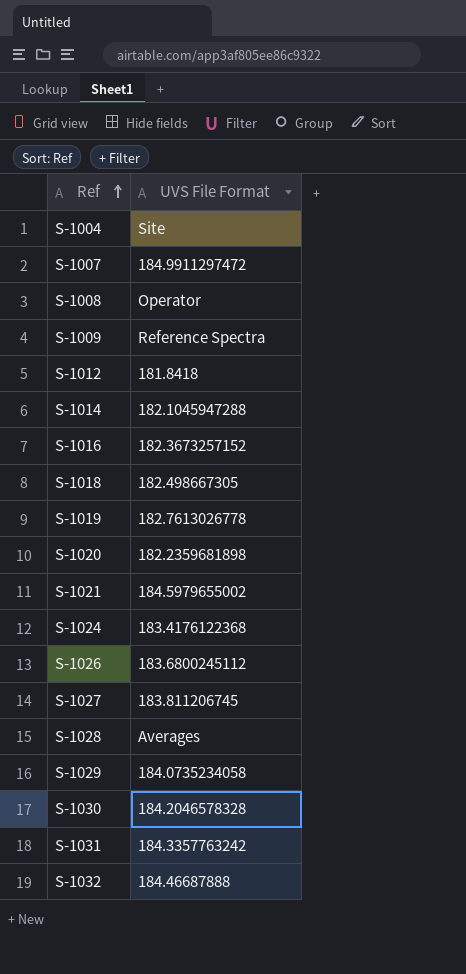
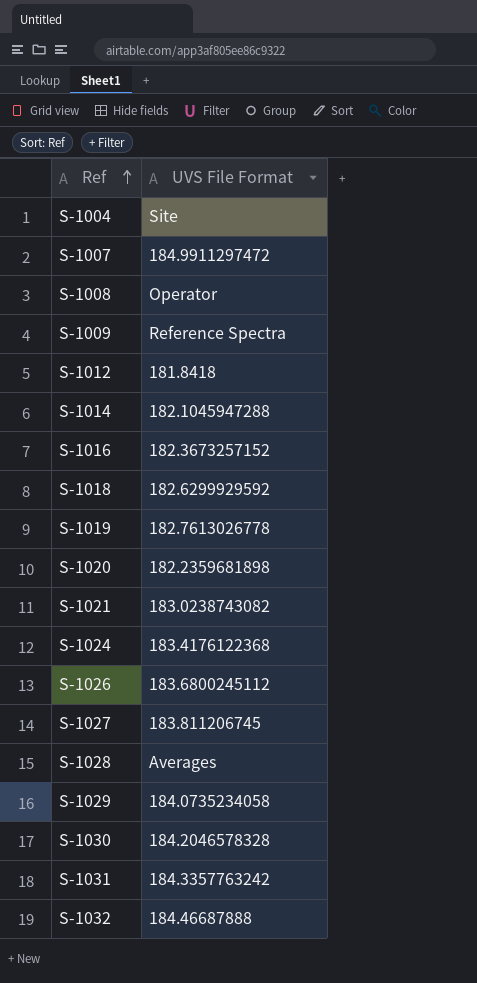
S-1018 | UVS File Format: 182.498667305 -> 182.6299929592
S-1021 | UVS File Format: 184.5979655002 -> 183.0238743082

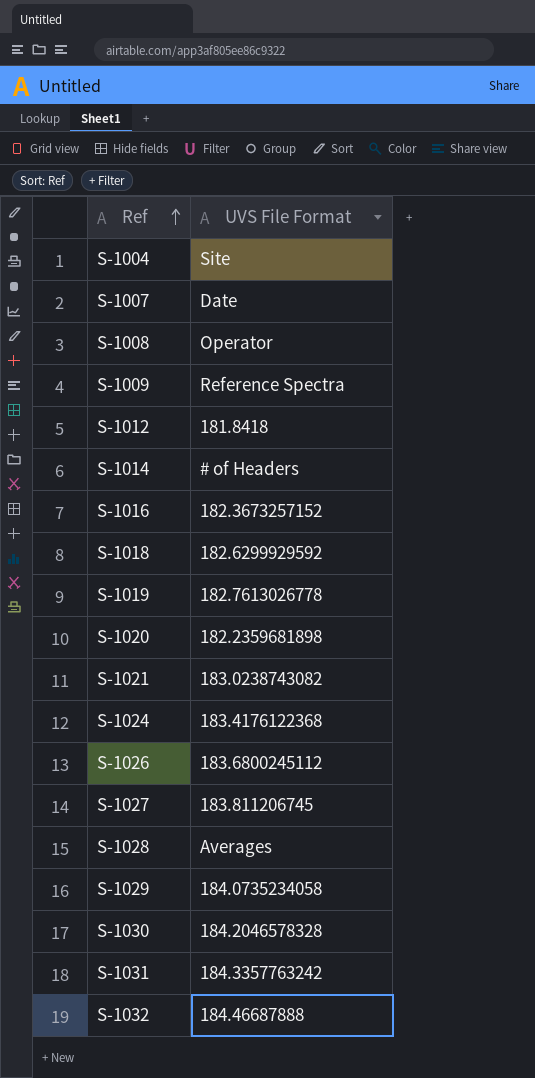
S-1007 | UVS File Format: 184.9911297472 -> Date
S-1014 | UVS File Format: 182.1045947288 -> # of Headers

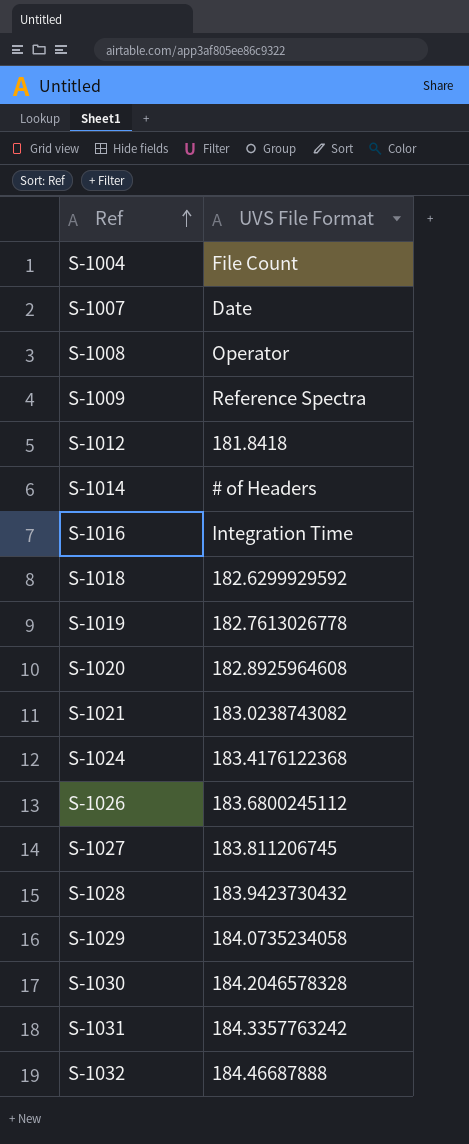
S-1004 | UVS File Format: Site -> File Count
S-1016 | UVS File Format: 182.3673257152 -> Integration Time
S-1020 | UVS File Format: 182.2359681898 -> 182.8925964608
S-1028 | UVS File Format: Averages -> 183.9423730432

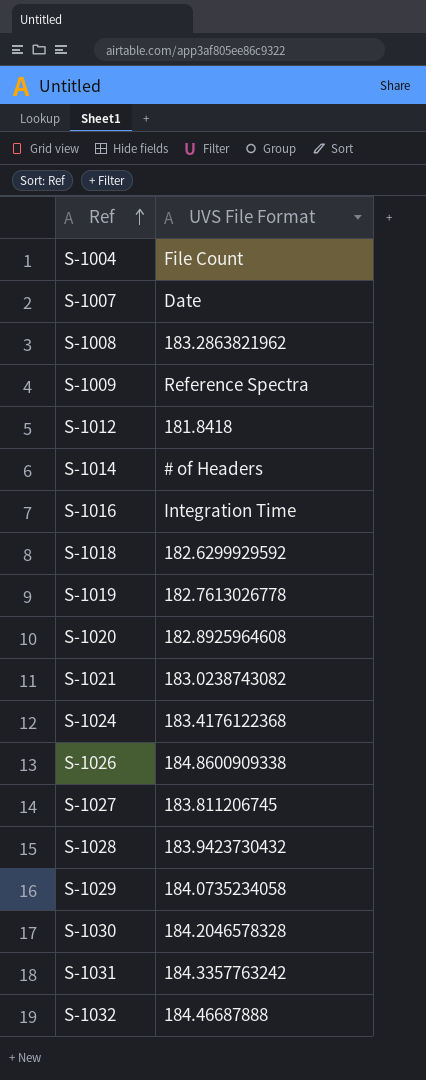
S-1008 | UVS File Format: Operator -> 183.2863821962
S-1026 | UVS File Format: 183.6800245112 -> 184.8600909338

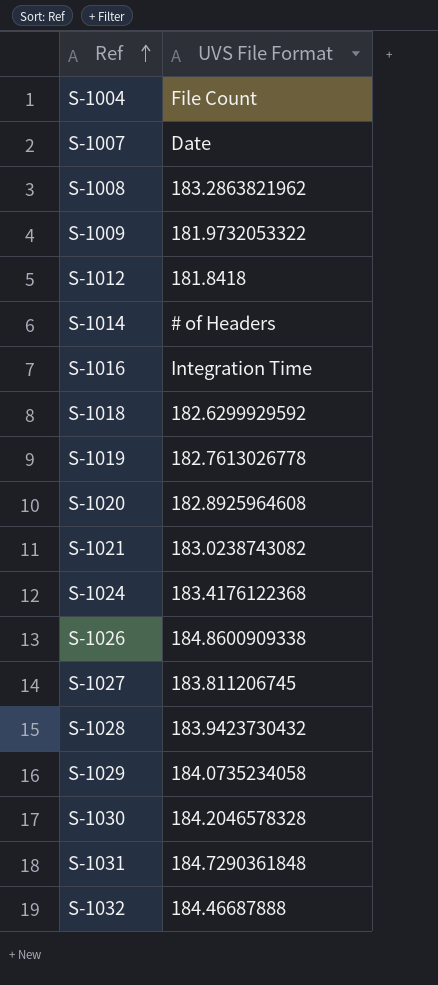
S-1009 | UVS File Format: Reference Spectra -> 181.9732053322
S-1031 | UVS File Format: 184.3357763242 -> 184.7290361848

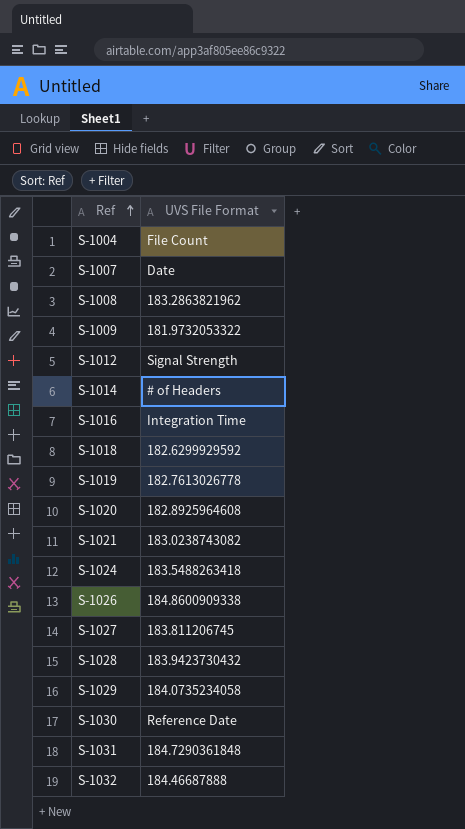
S-1012 | UVS File Format: 181.8418 -> Signal Strength
S-1024 | UVS File Format: 183.4176122368 -> 183.5488263418
S-1030 | UVS File Format: 184.2046578328 -> Reference Date

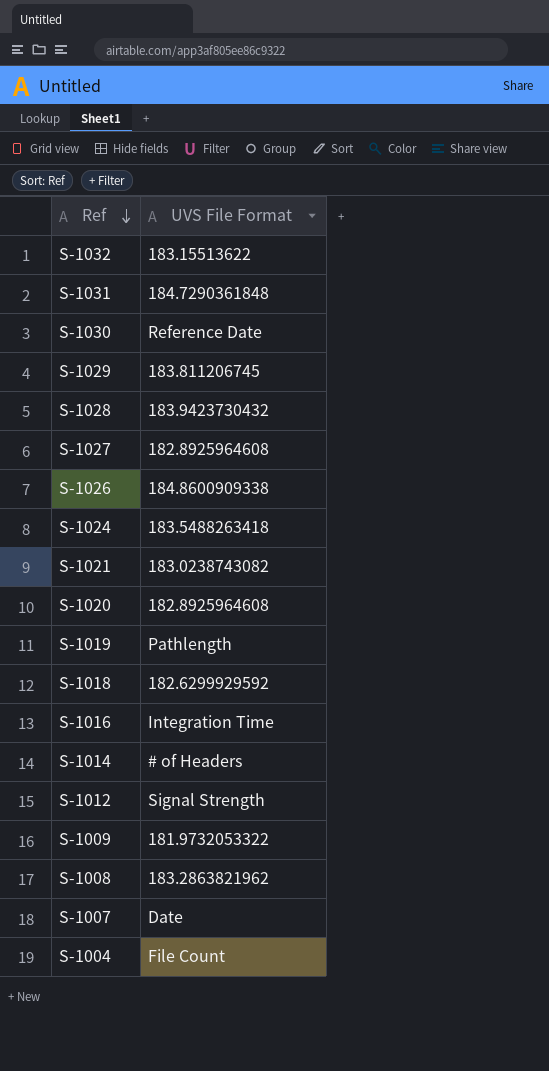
row order: Ref ascending -> Ref descending
S-1032 | UVS File Format: 184.46687888 -> 183.15513622
S-1029 | UVS File Format: 184.0735234058 -> 183.811206745
S-1027 | UVS File Format: 183.811206745 -> 182.8925964608
S-1019 | UVS File Format: 182.7613026778 -> Pathlength

